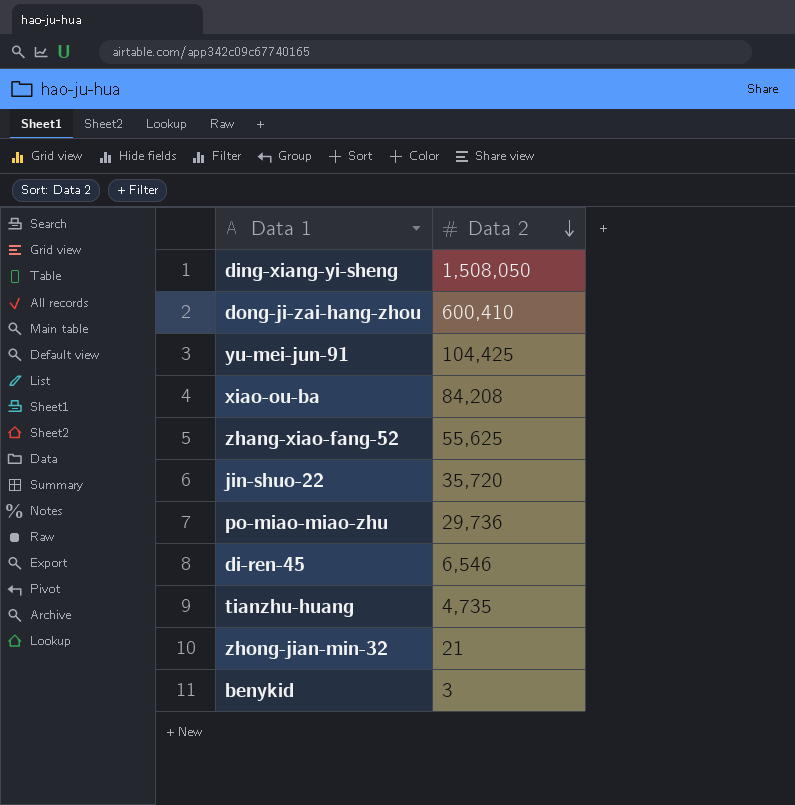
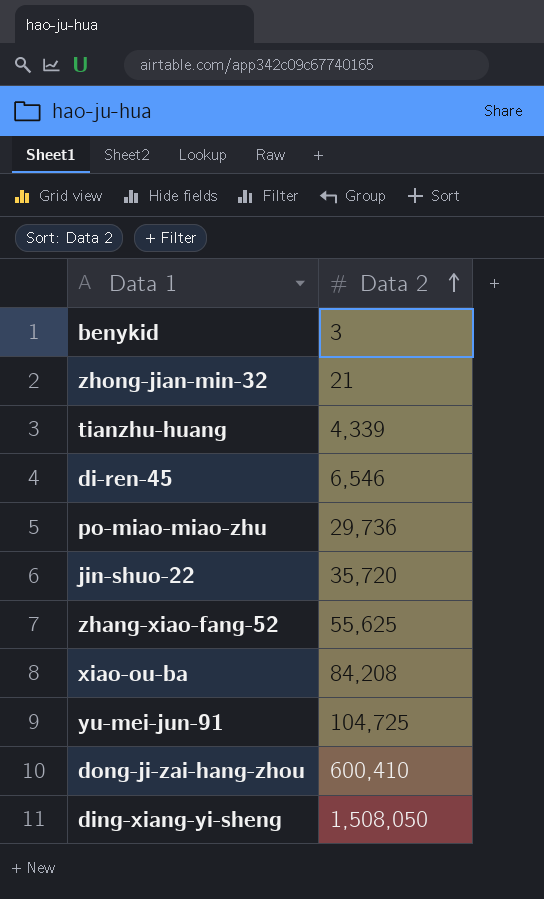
row order: Data 2 descending -> Data 2 ascending
tianzhu-huang | Data 2: 4,735 -> 4,339
yu-mei-jun-91 | Data 2: 104,425 -> 104,725

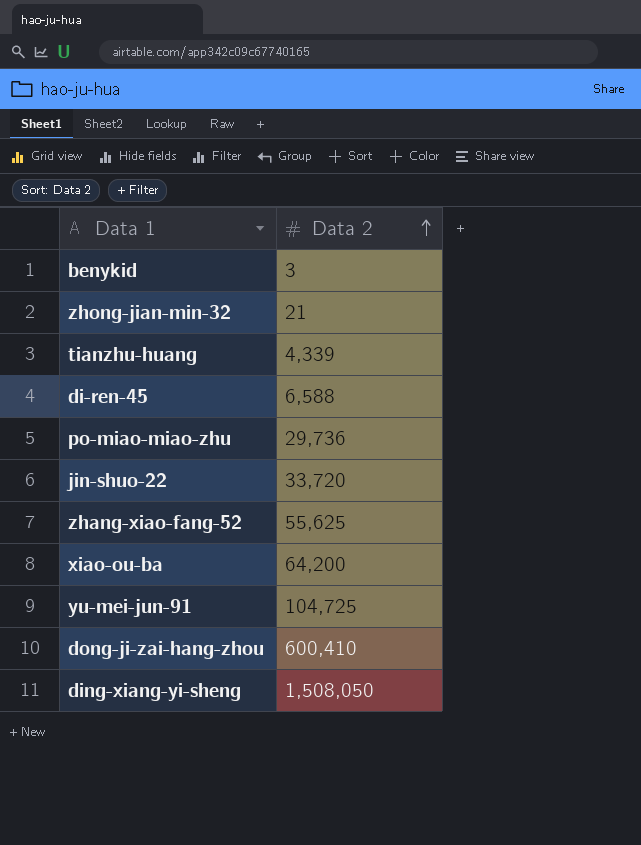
di-ren-45 | Data 2: 6,546 -> 6,588
jin-shuo-22 | Data 2: 35,720 -> 33,720
xiao-ou-ba | Data 2: 84,208 -> 64,200

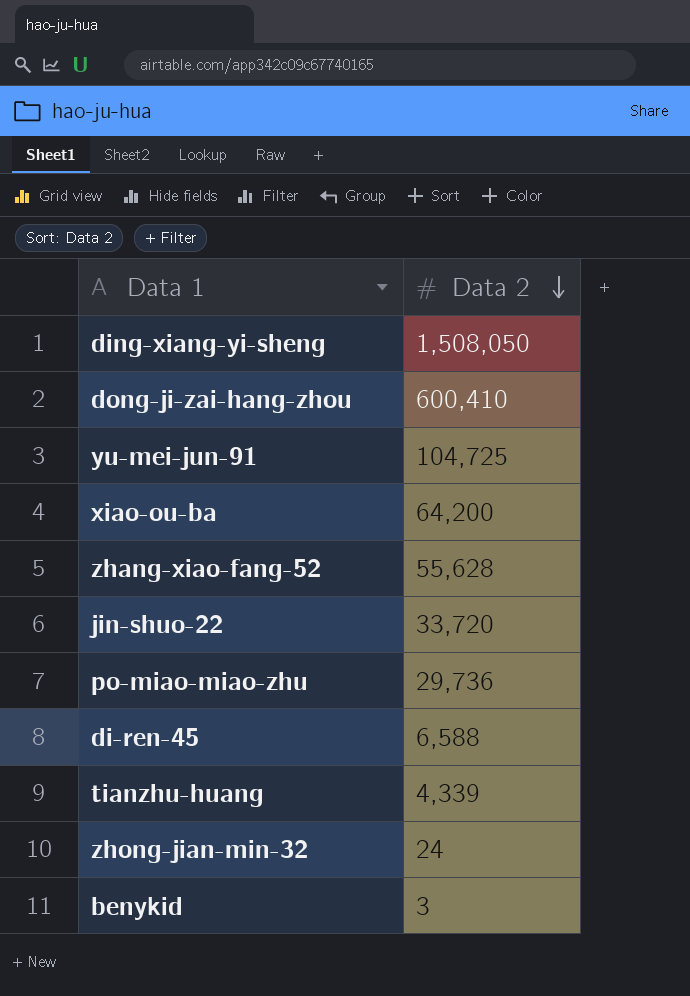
row order: Data 2 ascending -> Data 2 descending
zhang-xiao-fang-52 | Data 2: 55,625 -> 55,628
zhong-jian-min-32 | Data 2: 21 -> 24

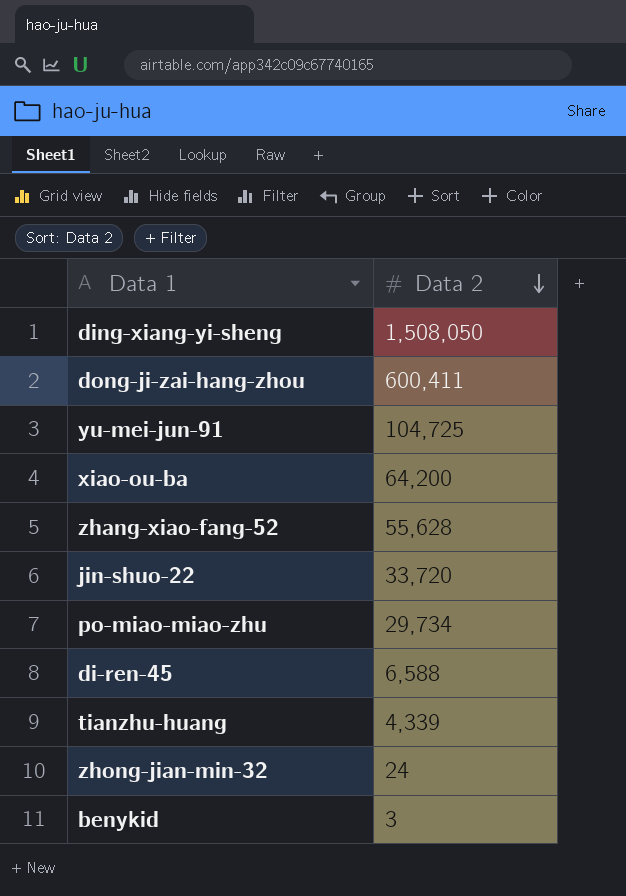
dong-ji-zai-hang-zhou | Data 2: 600,410 -> 600,411
po-miao-miao-zhu | Data 2: 29,736 -> 29,734

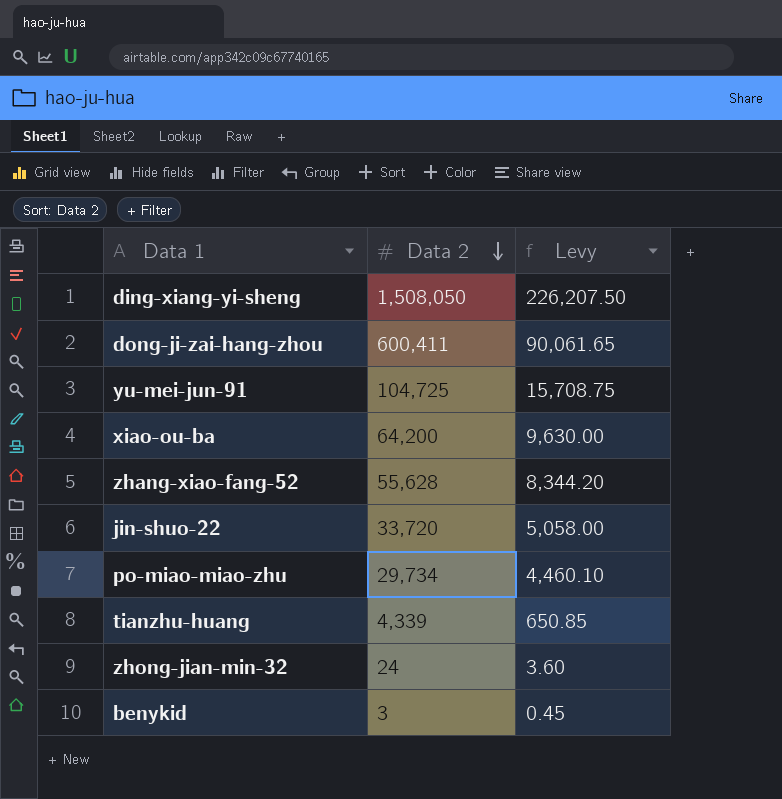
column Levy | formula: none -> [Data 2] * 0.15
row di-ren-45: 6,588 -> none

